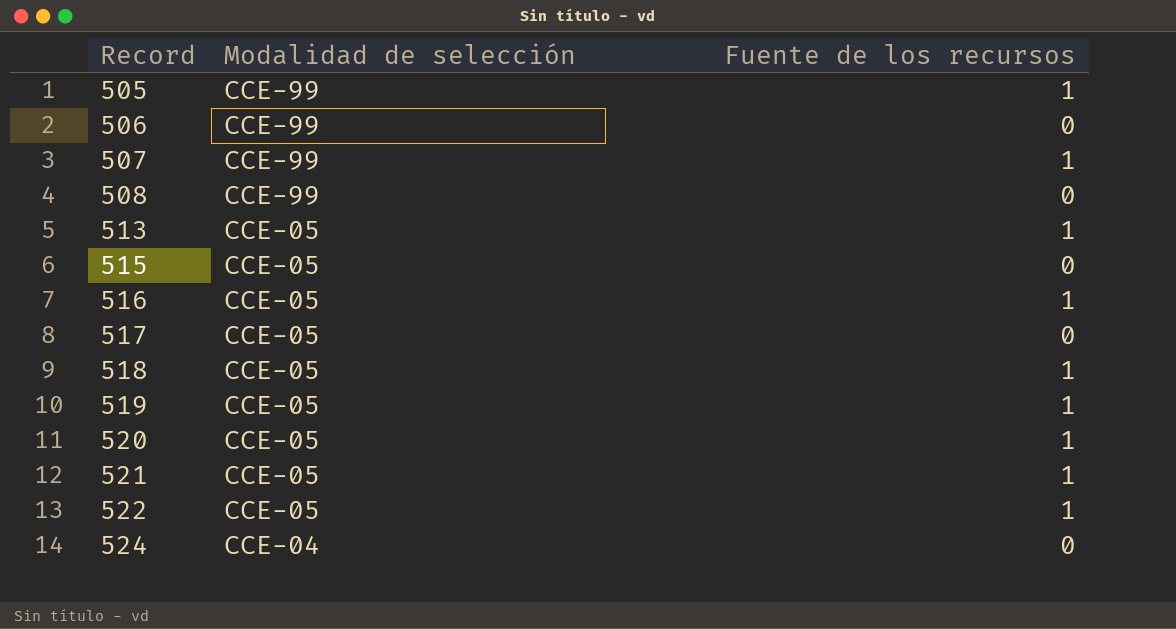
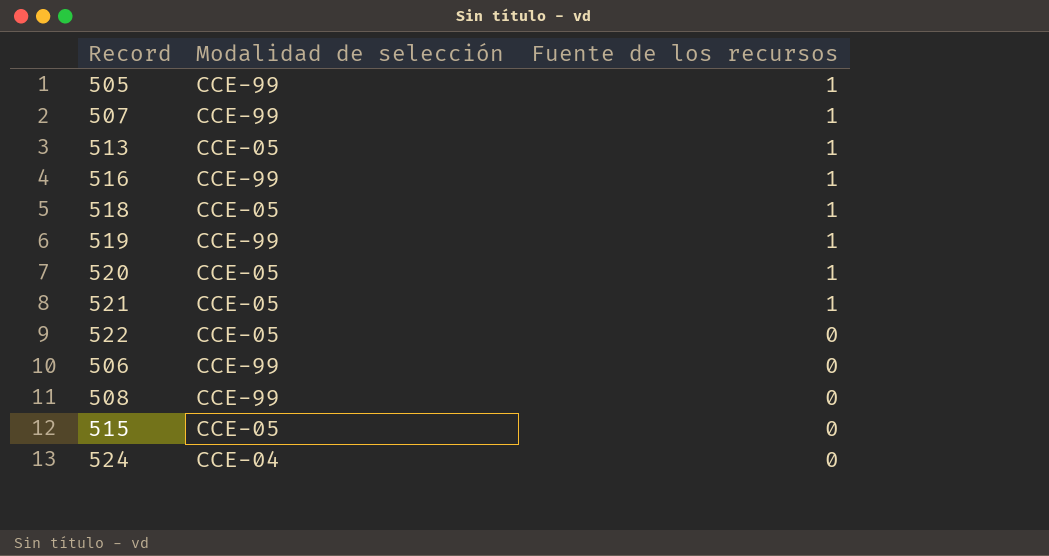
row order: Record ascending -> Fuente de los recursos descending
row 517: CCE-05 | 0 -> none
516 | Modalidad de selección: CCE-05 -> CCE-99
519 | Modalidad de selección: CCE-05 -> CCE-99
522 | Fuente de los recursos: 1 -> 0

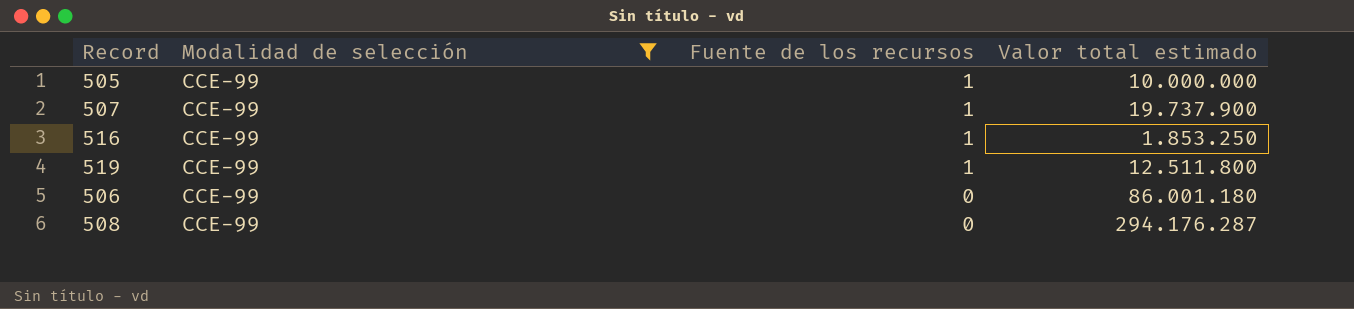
filter: none -> Modalidad de selección = CCE-99
column Valor total estimado | position: none -> 4

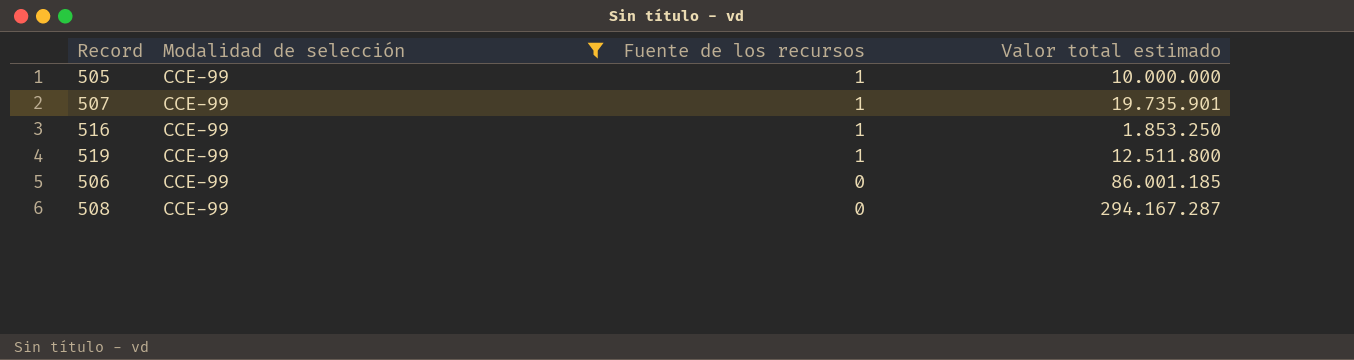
507 | Valor total estimado: 19.737.900 -> 19.735.901
506 | Valor total estimado: 86.001.180 -> 86.001.185
508 | Valor total estimado: 294.176.287 -> 294.167.287

